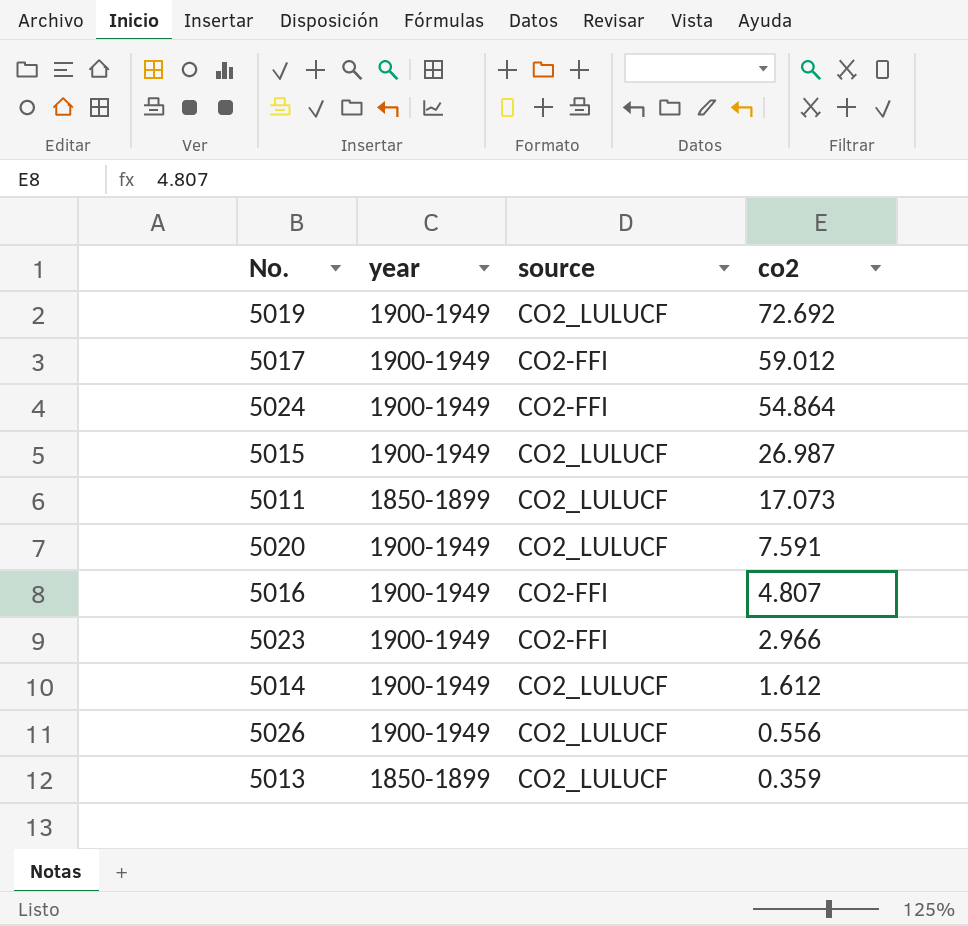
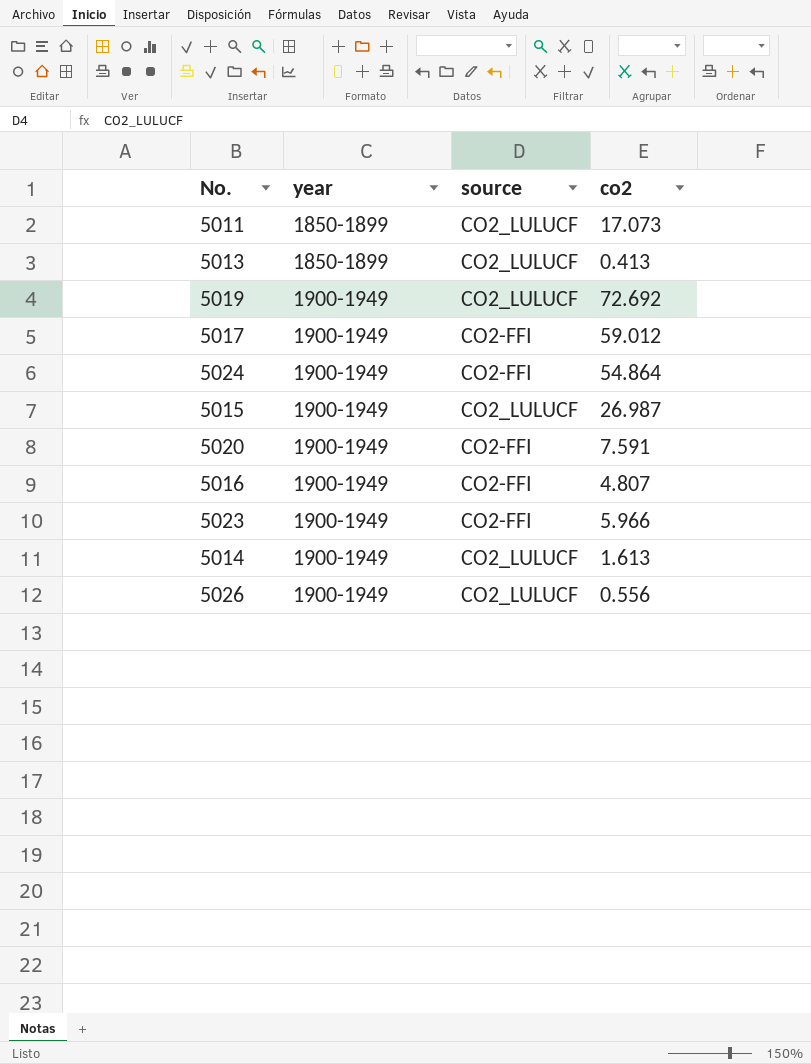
row order: co2 descending -> year ascending
5013 | co2: 0.359 -> 0.413
5020 | source: CO2_LULUCF -> CO2-FFI
5023 | co2: 2.966 -> 5.966
5014 | co2: 1.612 -> 1.613

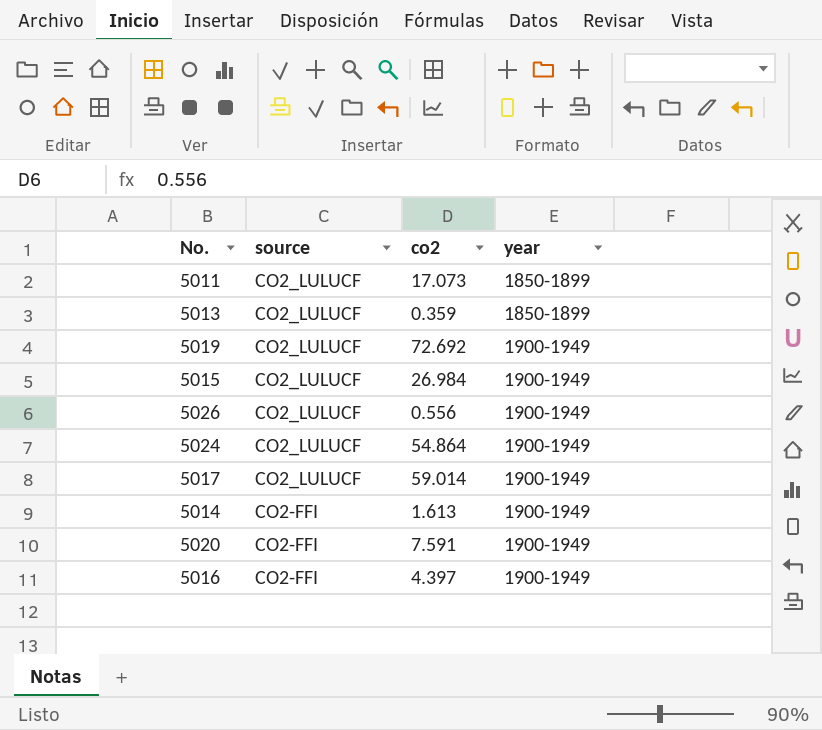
row order: year ascending -> source descending
column year | position: 2 -> 4
row 5023: 1900-1949 | CO2-FFI | 5.966 -> none
5013 | co2: 0.413 -> 0.359
5015 | co2: 26.987 -> 26.984
5024 | source: CO2-FFI -> CO2_LULUCF
5017 | source: CO2-FFI -> CO2_LULUCF
5017 | co2: 59.012 -> 59.014
5014 | source: CO2_LULUCF -> CO2-FFI
5016 | co2: 4.807 -> 4.397

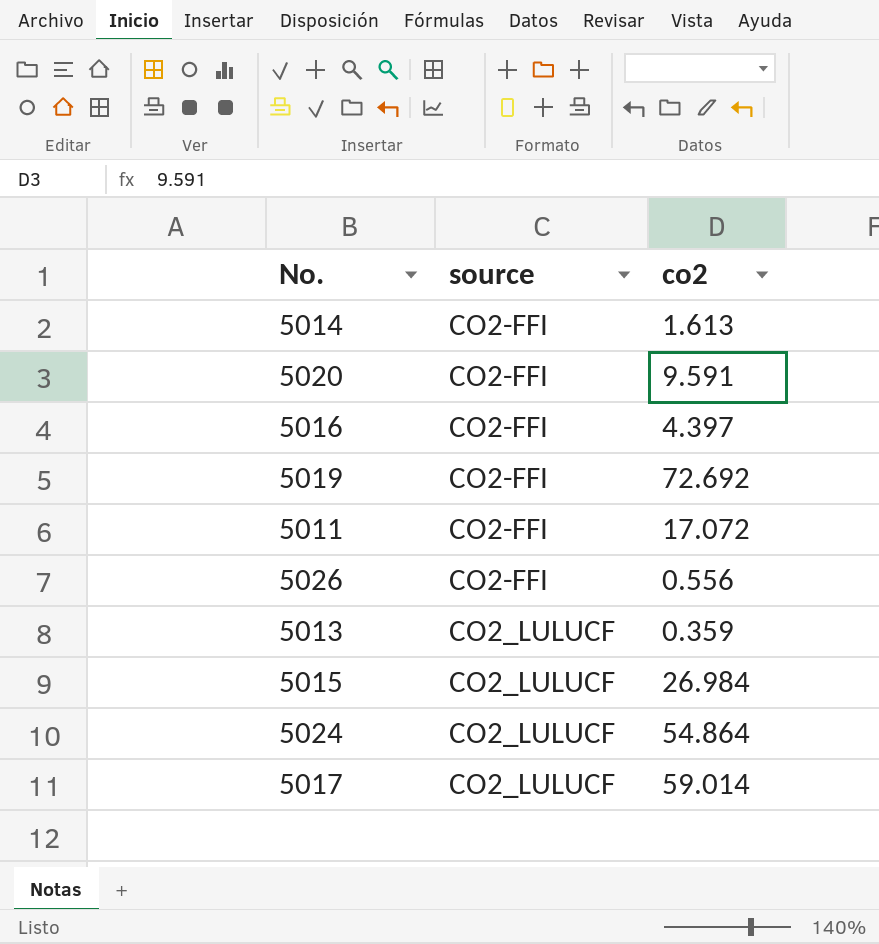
row order: source descending -> source ascending
column year | position: 4 -> none
5020 | co2: 7.591 -> 9.591
5019 | source: CO2_LULUCF -> CO2-FFI
5011 | source: CO2_LULUCF -> CO2-FFI
5011 | co2: 17.073 -> 17.072
5026 | source: CO2_LULUCF -> CO2-FFI

